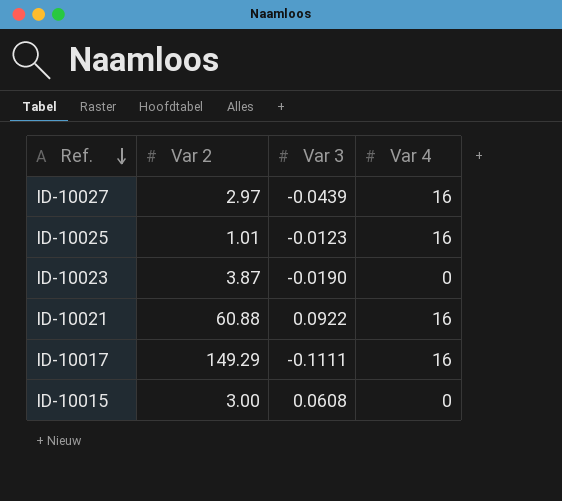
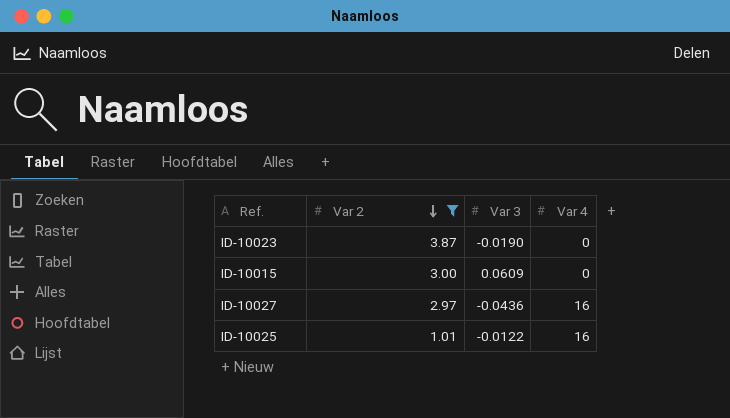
filter: none -> Var 2 <= 3.87
row order: Ref. descending -> Var 2 descending
ID-10015 | Var 3: 0.0608 -> 0.0609
ID-10027 | Var 3: -0.0439 -> -0.0436
ID-10025 | Var 3: -0.0123 -> -0.0122

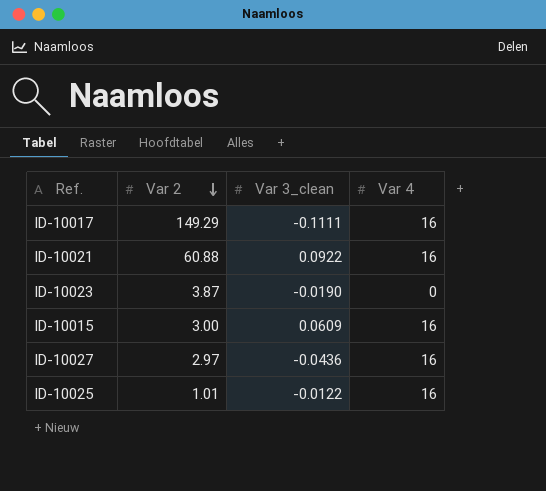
filter: Var 2 <= 3.87 -> none
column name: Var 3 -> Var 3_clean
ID-10015 | Var 4: 0 -> 16

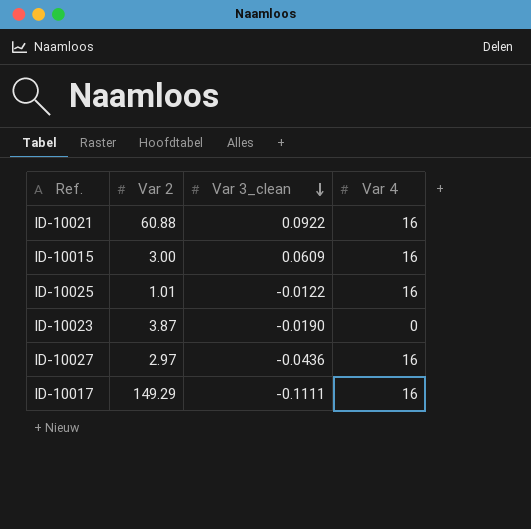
row order: Var 2 descending -> Var 3_clean descending

